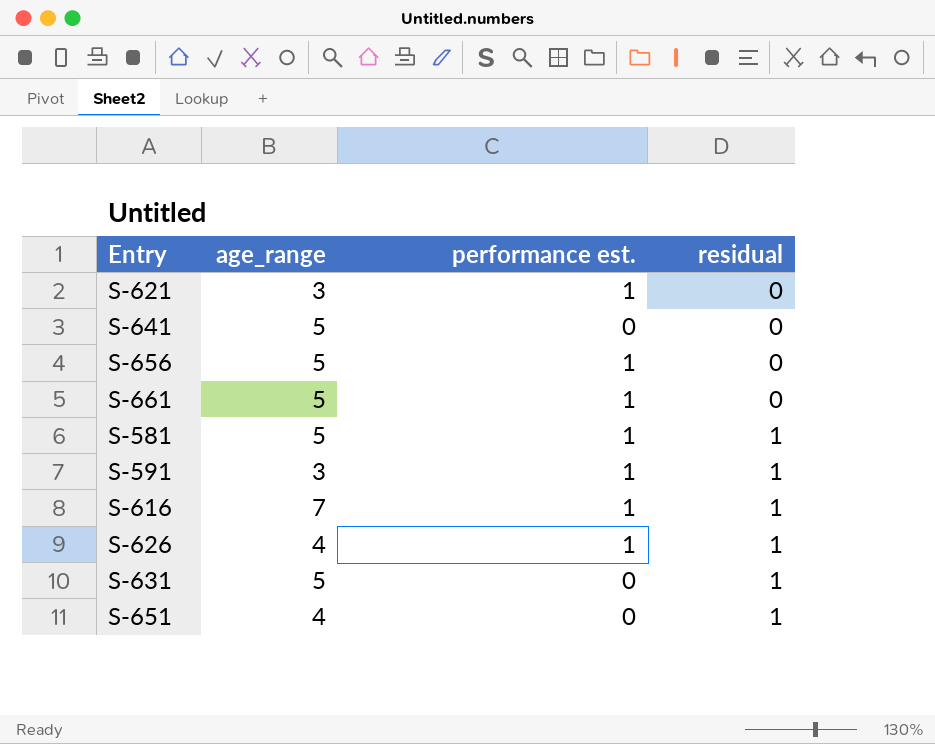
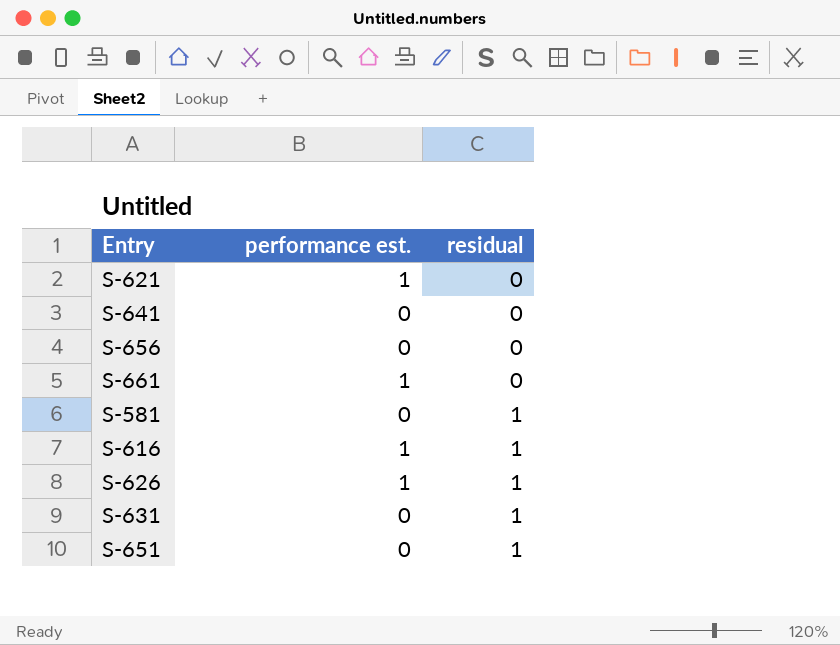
column age_range | position: 2 -> none
row S-591: 3 | 1 | 1 -> none
S-656 | performance est.: 1 -> 0
S-581 | performance est.: 1 -> 0

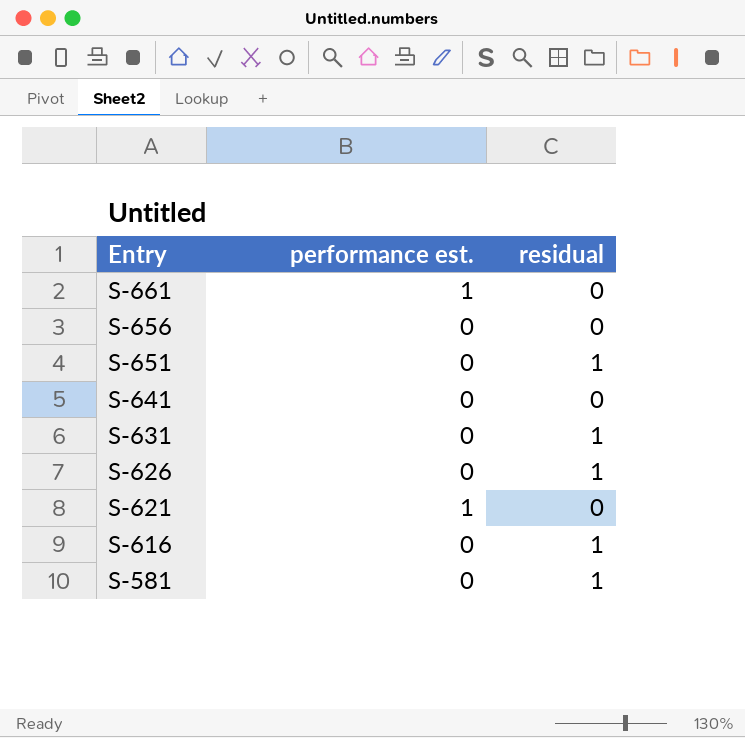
row order: residual ascending -> Entry descending
S-626 | performance est.: 1 -> 0
S-616 | performance est.: 1 -> 0

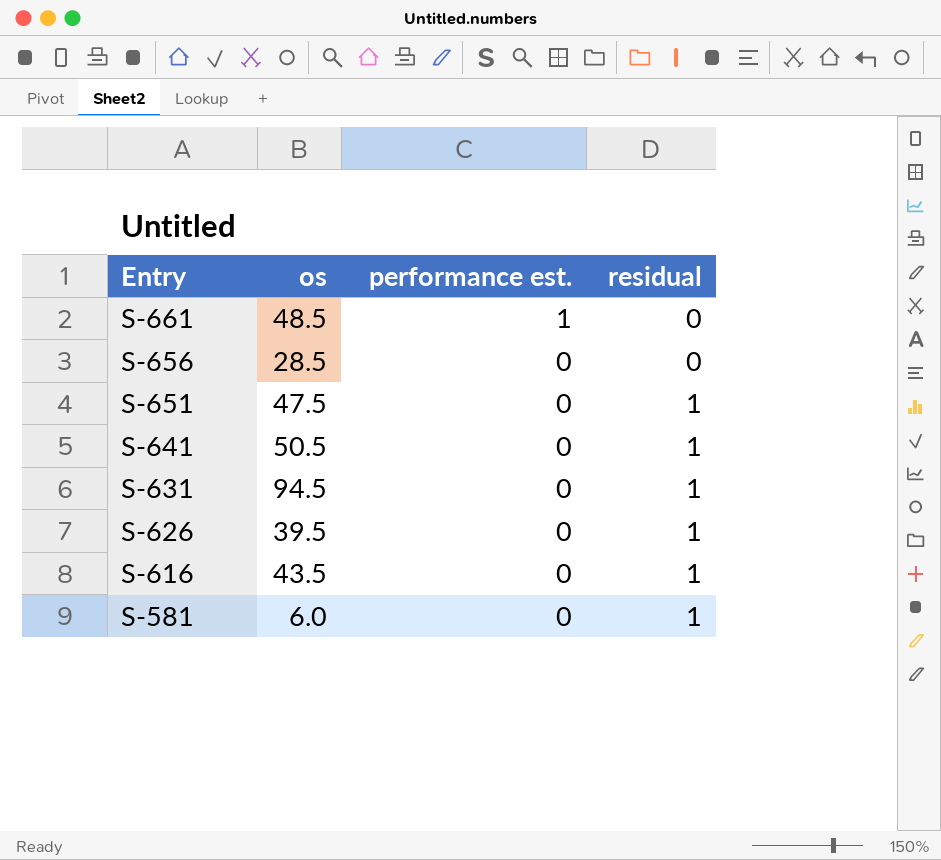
column os | position: none -> 2
row S-621: 1 | 0 -> none
S-641 | residual: 0 -> 1

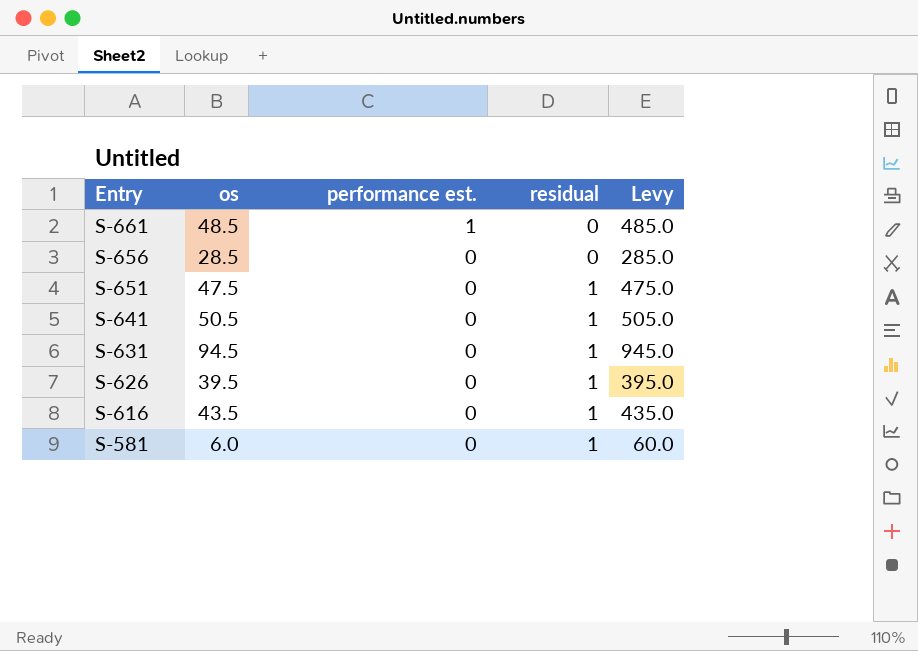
column Levy | formula: none -> [os] * 10

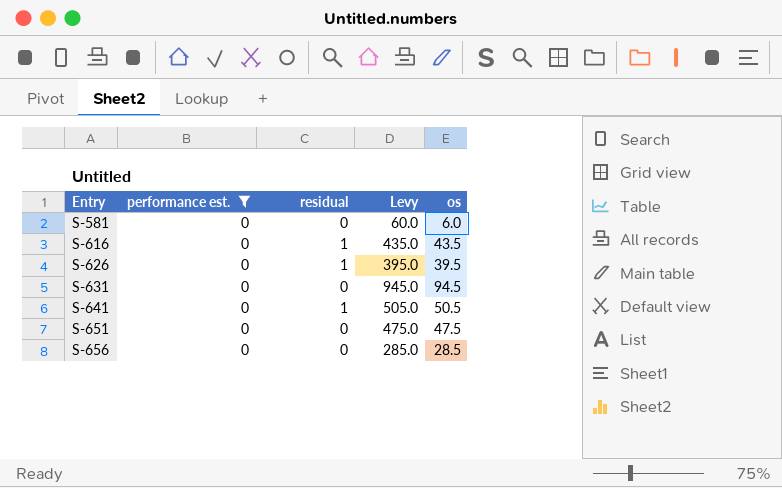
filter: none -> performance est. = 0
row order: Entry descending -> Entry ascending
column os | position: 2 -> 5
S-581 | residual: 1 -> 0
S-631 | residual: 1 -> 0
S-651 | residual: 1 -> 0

